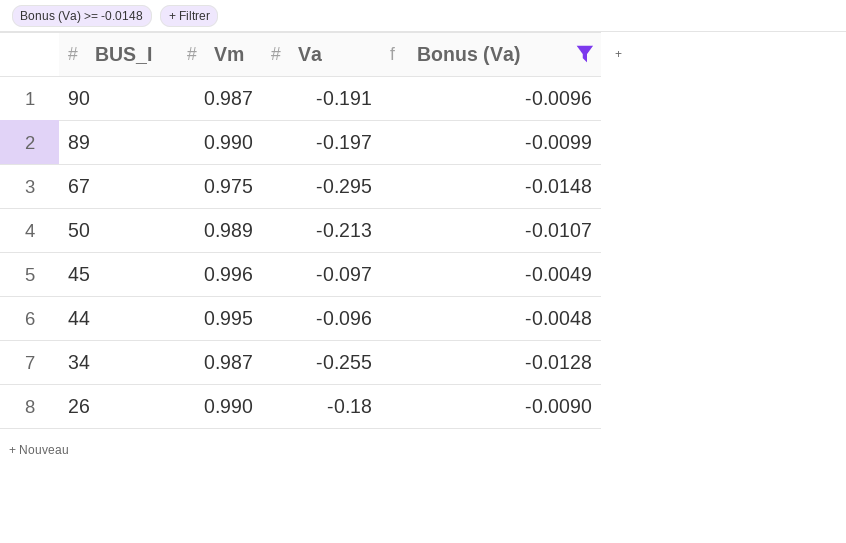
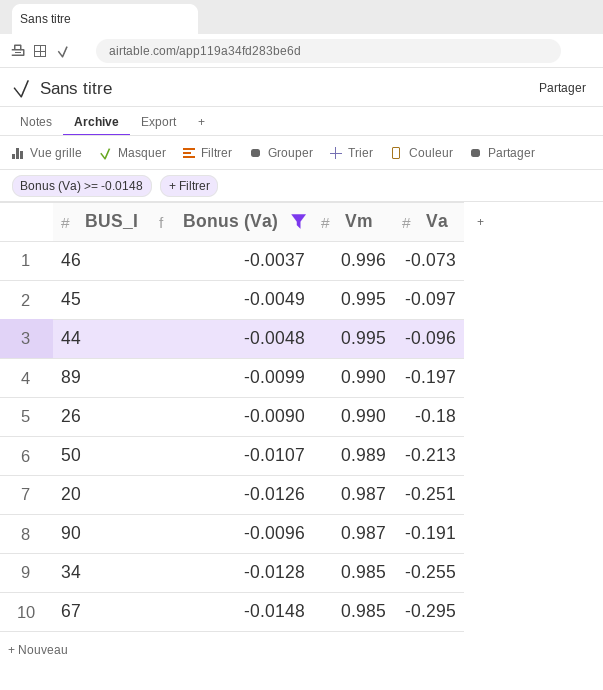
row order: BUS_I descending -> Vm descending
column Bonus (Va) | position: 4 -> 2
row 46: none -> -0.0037 | 0.996 | -0.073
45 | Vm: 0.996 -> 0.995
row 20: none -> -0.0126 | 0.987 | -0.251
34 | Vm: 0.987 -> 0.985
67 | Vm: 0.975 -> 0.985

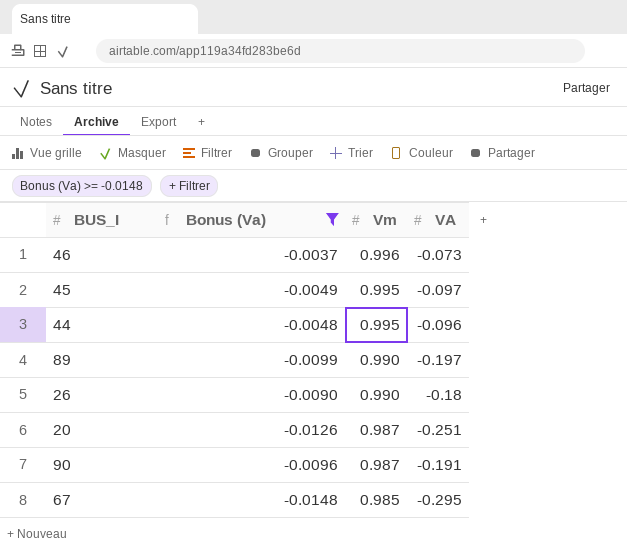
column name: Va -> VA
row 50: -0.0107 | 0.989 | -0.213 -> none
row 34: -0.0128 | 0.985 | -0.255 -> none

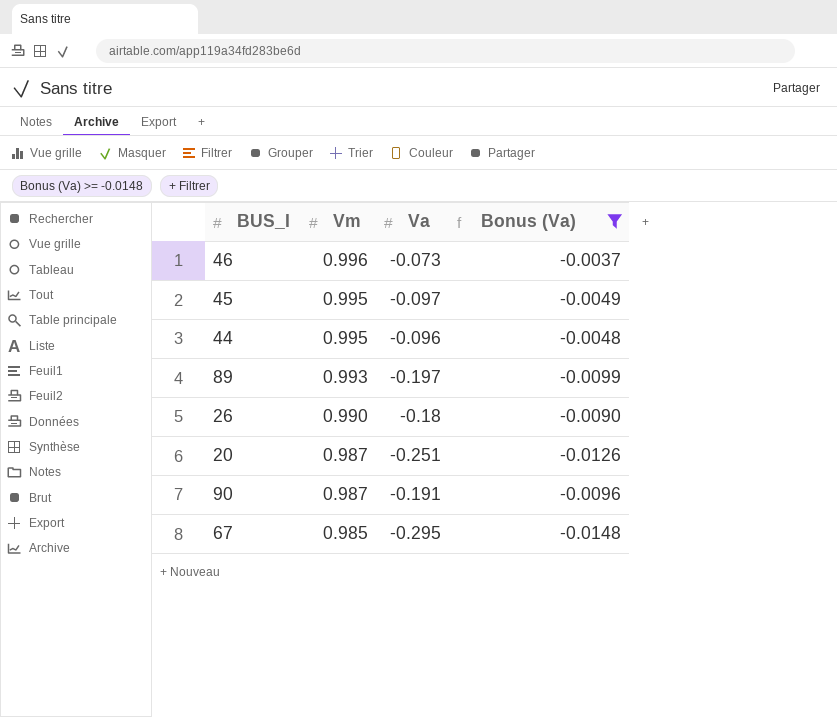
column name: VA -> Va
column Bonus (Va) | position: 2 -> 4
89 | Vm: 0.990 -> 0.993

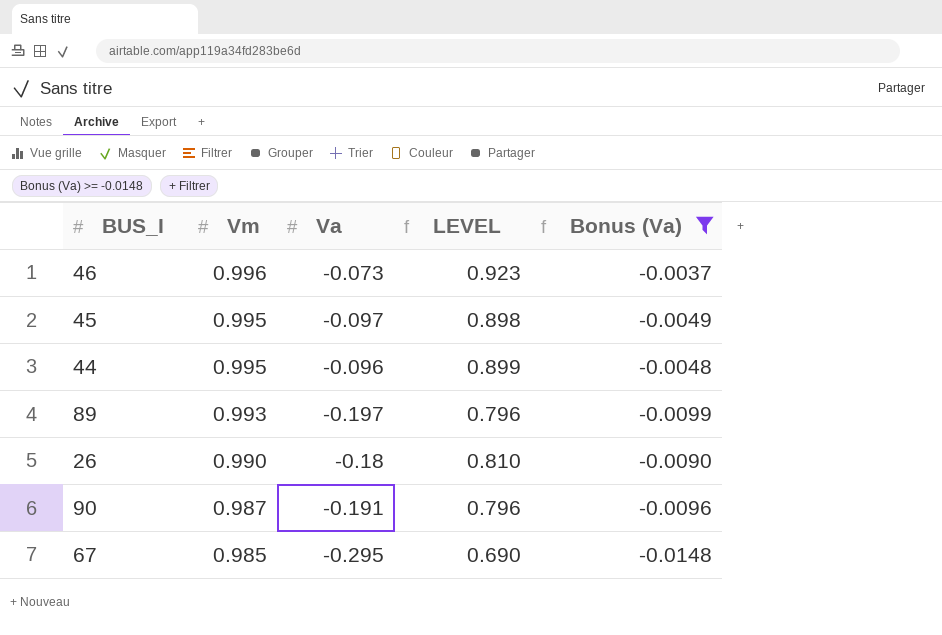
column LEVEL | formula: none -> [Vm] + [Va]
row 20: 0.987 | -0.251 | -0.0126 -> none

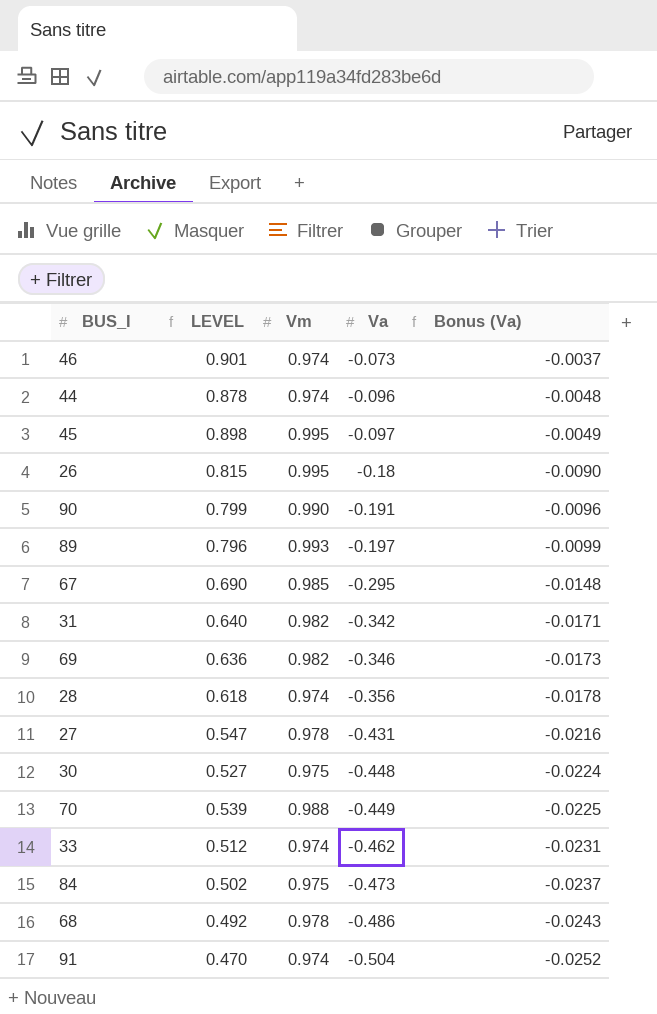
filter: Bonus (Va) >= -0.0148 -> none
row order: Vm descending -> Va descending
column LEVEL | position: 4 -> 2
46 | LEVEL: 0.923 -> 0.901
46 | Vm: 0.996 -> 0.974
44 | LEVEL: 0.899 -> 0.878
44 | Vm: 0.995 -> 0.974
26 | LEVEL: 0.810 -> 0.815
26 | Vm: 0.990 -> 0.995
90 | LEVEL: 0.796 -> 0.799
90 | Vm: 0.987 -> 0.990

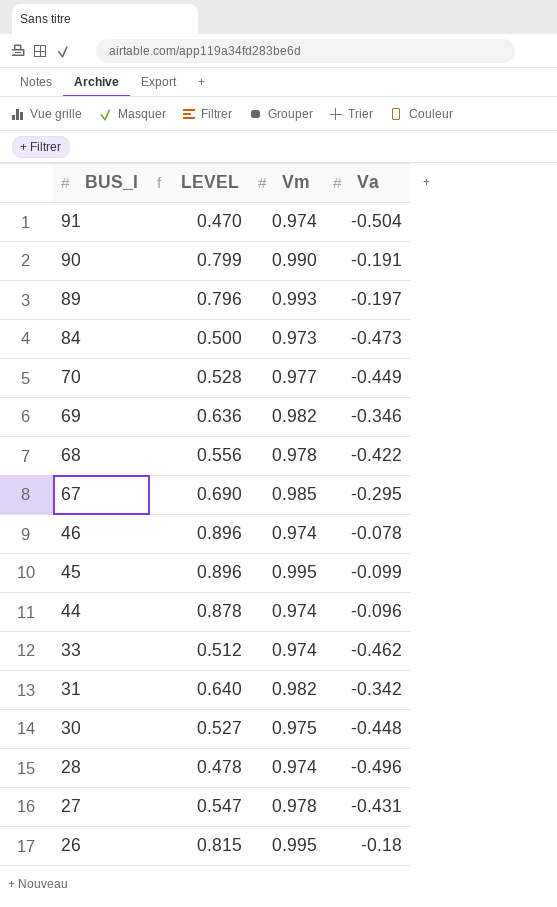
row order: Va descending -> BUS_I descending
column Bonus (Va) | formula: [Va] * 0.05 -> none
84 | LEVEL: 0.502 -> 0.500
84 | Vm: 0.975 -> 0.973
70 | LEVEL: 0.539 -> 0.528
70 | Vm: 0.988 -> 0.977
68 | LEVEL: 0.492 -> 0.556
68 | Va: -0.486 -> -0.422
46 | LEVEL: 0.901 -> 0.896
46 | Va: -0.073 -> -0.078
45 | LEVEL: 0.898 -> 0.896
45 | Va: -0.097 -> -0.099
28 | LEVEL: 0.618 -> 0.478
28 | Va: -0.356 -> -0.496

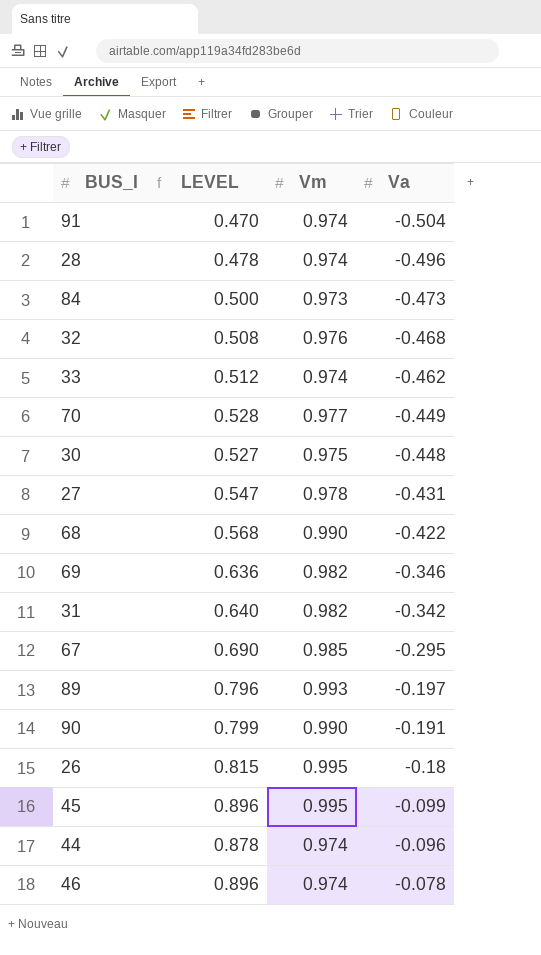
row order: BUS_I descending -> Va ascending
row 32: none -> 0.508 | 0.976 | -0.468
68 | LEVEL: 0.556 -> 0.568
68 | Vm: 0.978 -> 0.990

